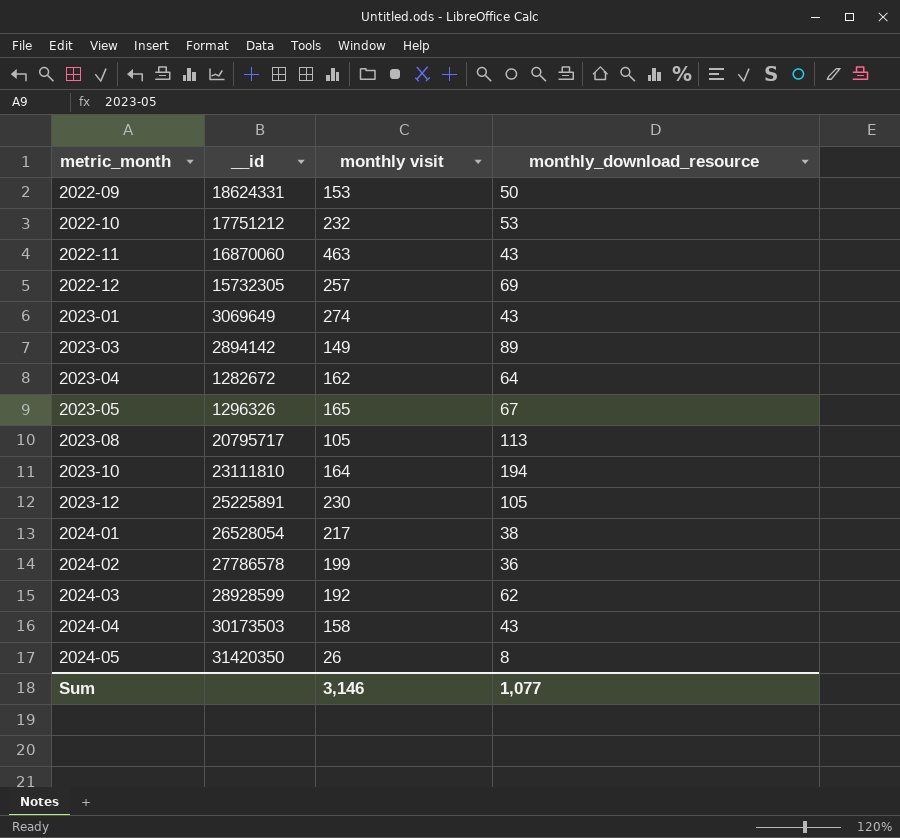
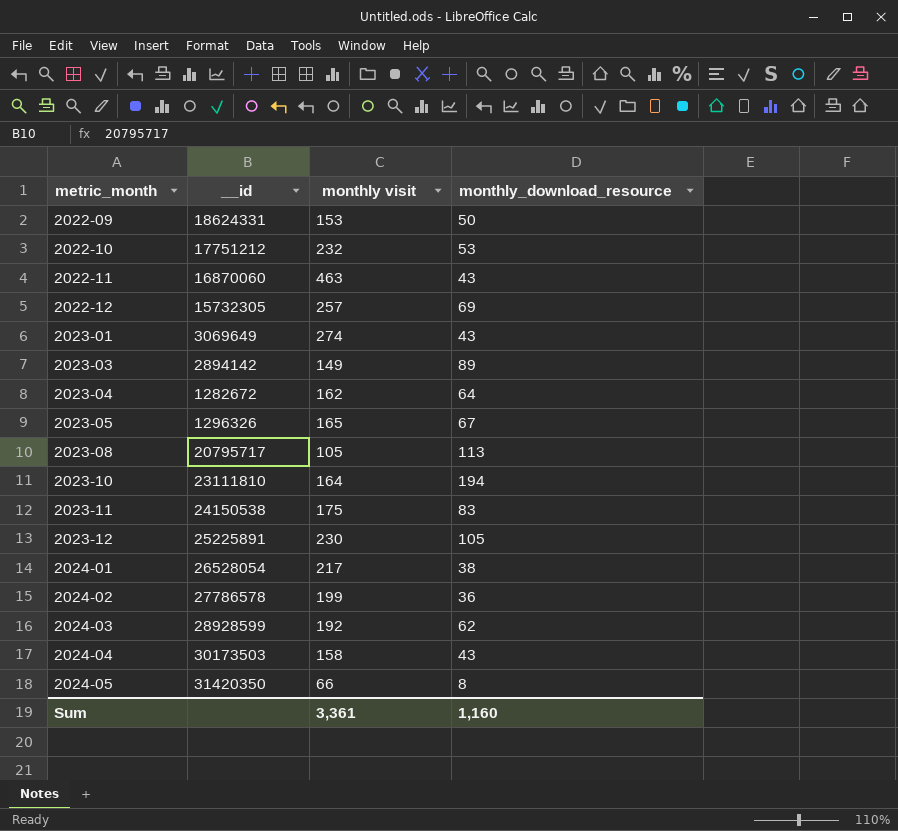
row 2023-11: none -> 24150538 | 175 | 83
2024-05 | monthly visit: 26 -> 66
Sum | monthly visit: 3,146 -> 3,361
Sum | monthly_download_resource: 1,077 -> 1,160

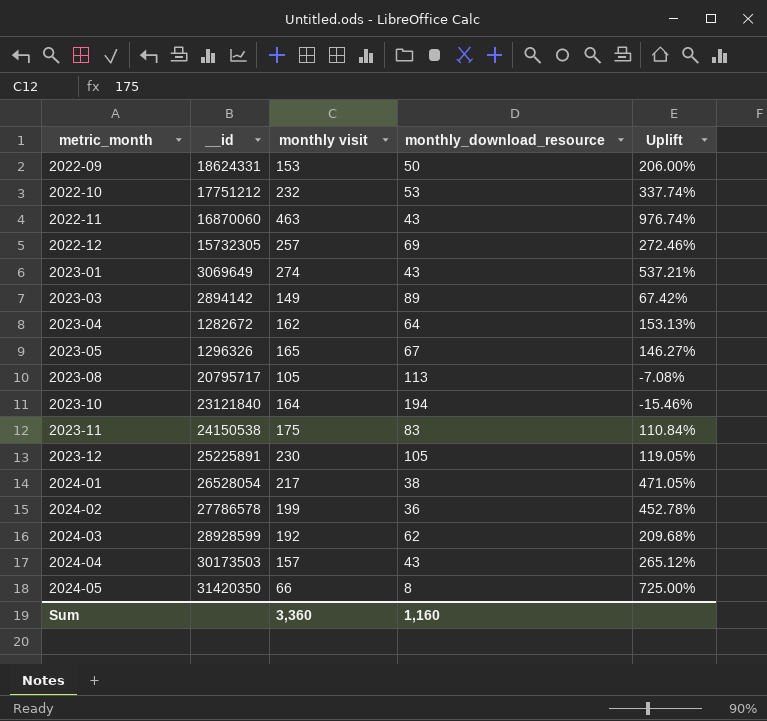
column Uplift | formula: none -> ([monthly visit] - [monthly_download_resource]) / [monthly_download_resource]
2023-10 | __id: 23111810 -> 23121840
2024-04 | monthly visit: 158 -> 157
Sum | monthly visit: 3,361 -> 3,360

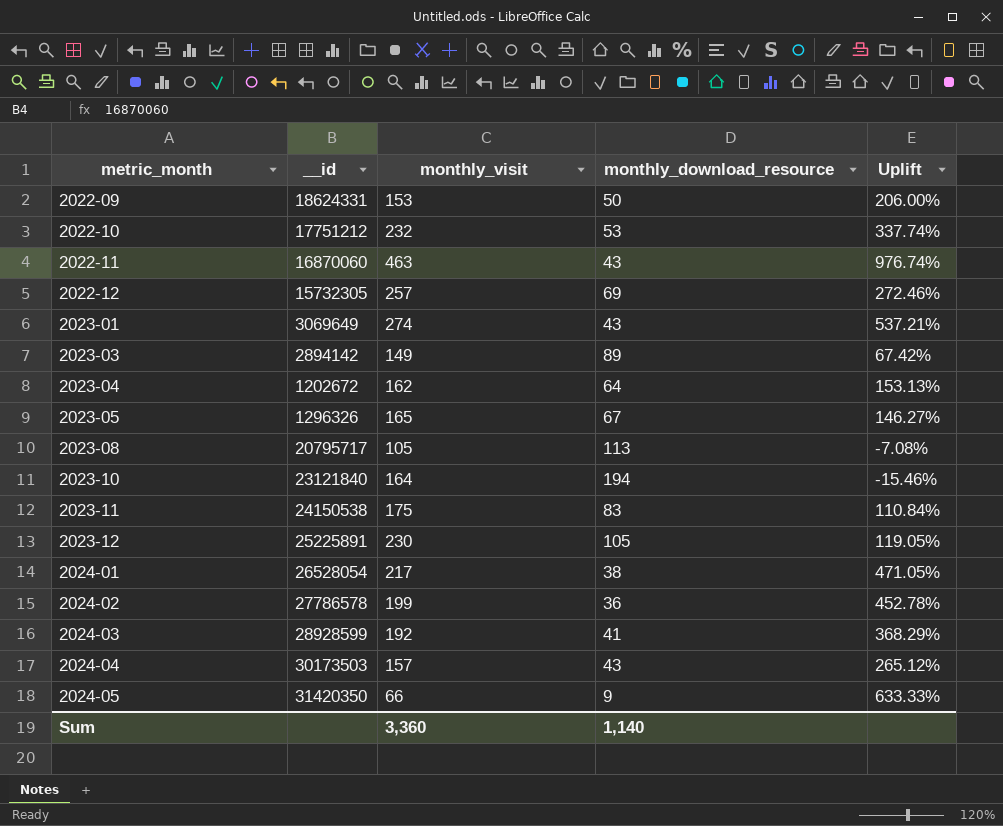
column name: monthly visit -> monthly_visit
2023-04 | __id: 1282672 -> 1202672
2024-03 | monthly_download_resource: 62 -> 41
2024-03 | Uplift: 209.68% -> 368.29%
2024-05 | monthly_download_resource: 8 -> 9
2024-05 | Uplift: 725.00% -> 633.33%
Sum | monthly_download_resource: 1,160 -> 1,140

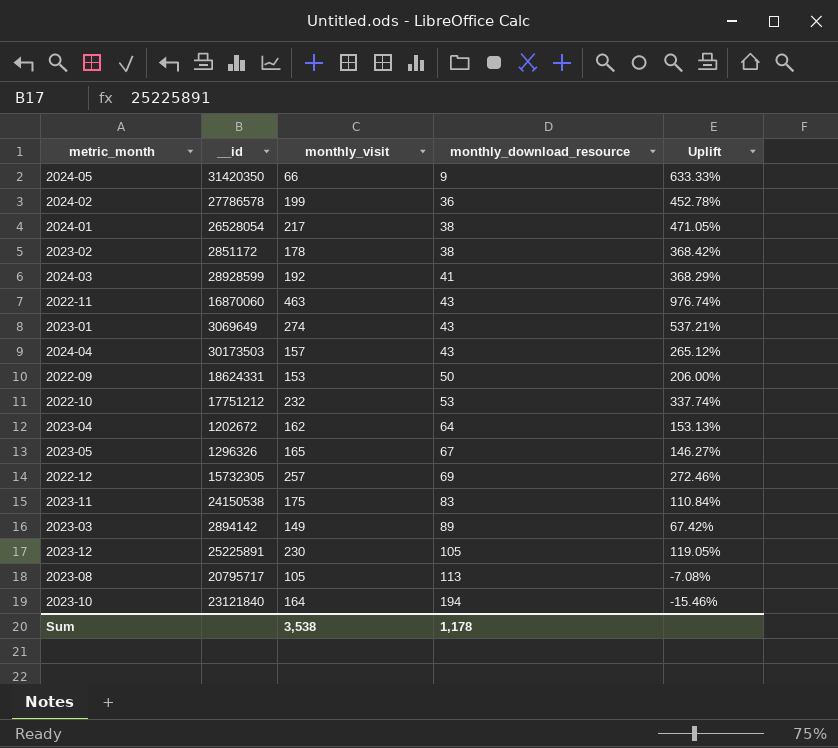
row order: metric_month ascending -> monthly_download_resource ascending
row 2023-02: none -> 2851172 | 178 | 38 | 368.42%
Sum | monthly_visit: 3,360 -> 3,538
Sum | monthly_download_resource: 1,140 -> 1,178

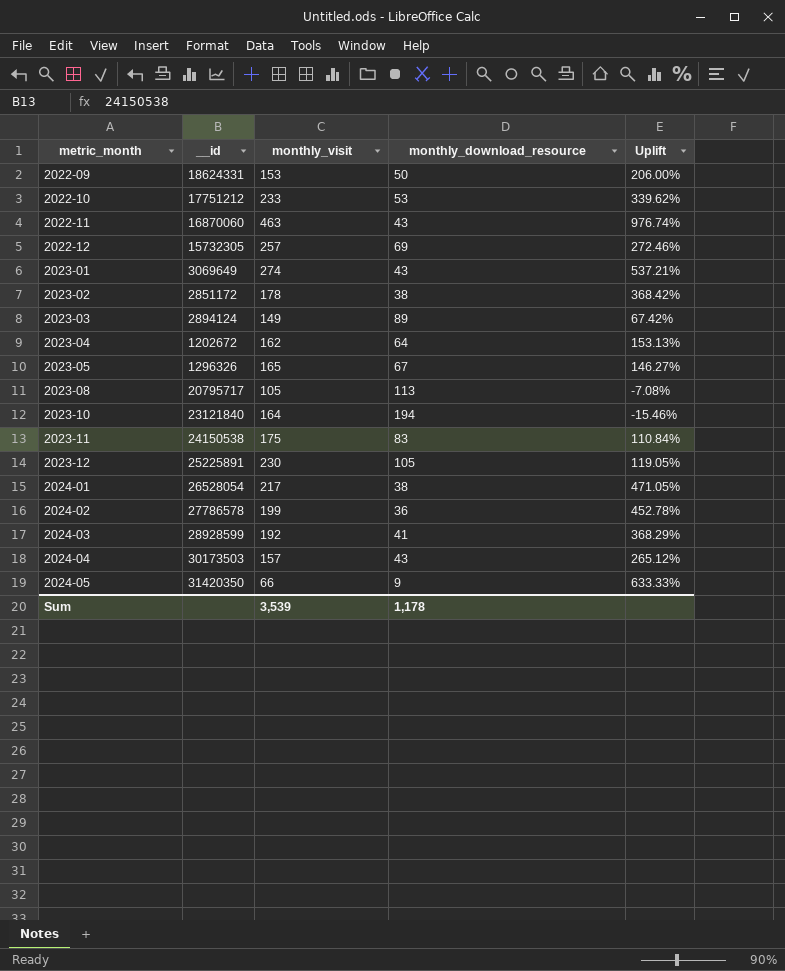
row order: monthly_download_resource ascending -> metric_month ascending
2022-10 | monthly_visit: 232 -> 233
2022-10 | Uplift: 337.74% -> 339.62%
2023-03 | __id: 2894142 -> 2894124
Sum | monthly_visit: 3,538 -> 3,539

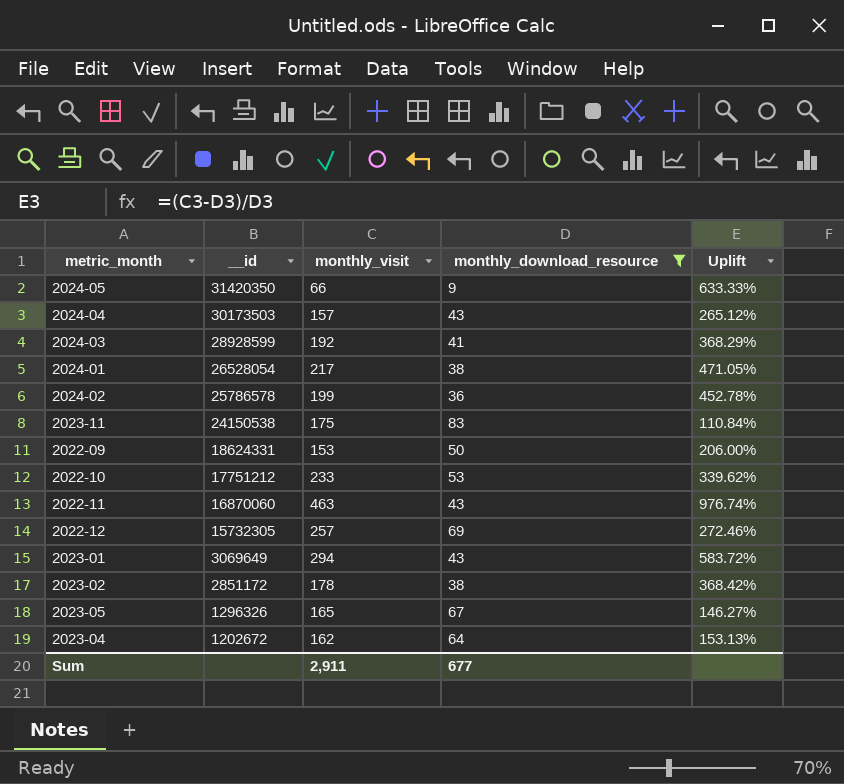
filter: none -> monthly_download_resource <= 83
row order: metric_month ascending -> __id descending
2024-02 | __id: 27786578 -> 25786578
2023-01 | monthly_visit: 274 -> 294
2023-01 | Uplift: 537.21% -> 583.72%
Sum | monthly_visit: 3,539 -> 2,911
Sum | monthly_download_resource: 1,178 -> 677

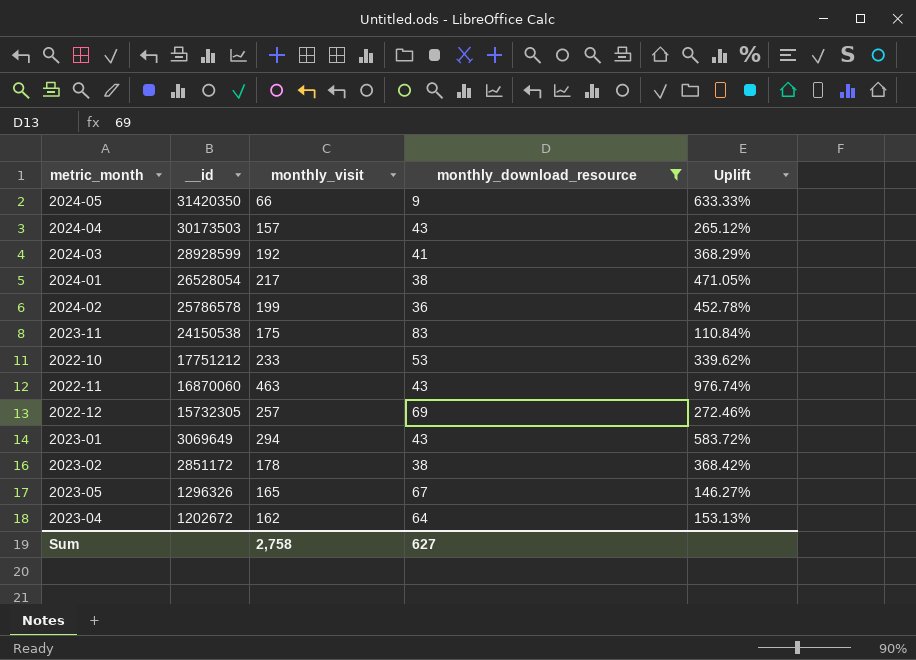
row 2022-09: 18624331 | 153 | 50 | 206.00% -> none
Sum | monthly_visit: 2,911 -> 2,758
Sum | monthly_download_resource: 677 -> 627

